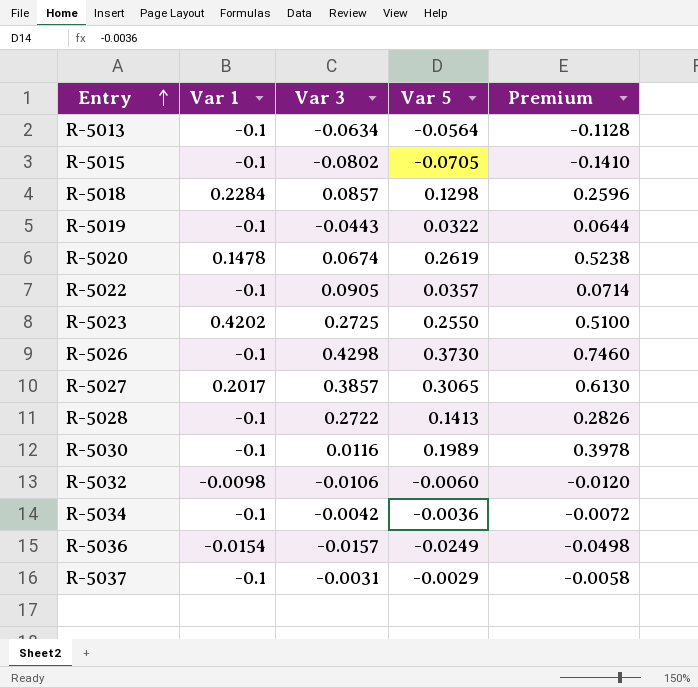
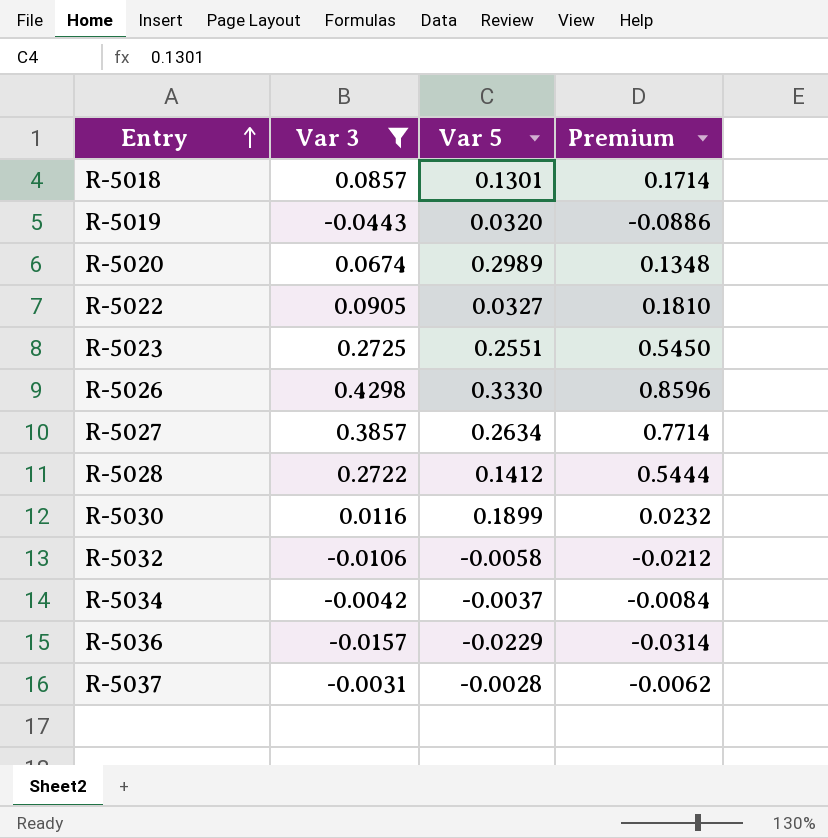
filter: none -> Var 3 >= -0.0443
column Var 1 | position: 2 -> none
column Premium | formula: [Var 5] * 2 -> [Var 3] * 2
R-5018 | Var 5: 0.1298 -> 0.1301
R-5019 | Var 5: 0.0322 -> 0.0320
R-5020 | Var 5: 0.2619 -> 0.2989
R-5022 | Var 5: 0.0357 -> 0.0327
R-5023 | Var 5: 0.2550 -> 0.2551
R-5026 | Var 5: 0.3730 -> 0.3330
R-5027 | Var 5: 0.3065 -> 0.2634
R-5028 | Var 5: 0.1413 -> 0.1412
R-5030 | Var 5: 0.1989 -> 0.1899
R-5032 | Var 5: -0.0060 -> -0.0058
R-5034 | Var 5: -0.0036 -> -0.0037
R-5036 | Var 5: -0.0249 -> -0.0229
R-5037 | Var 5: -0.0029 -> -0.0028

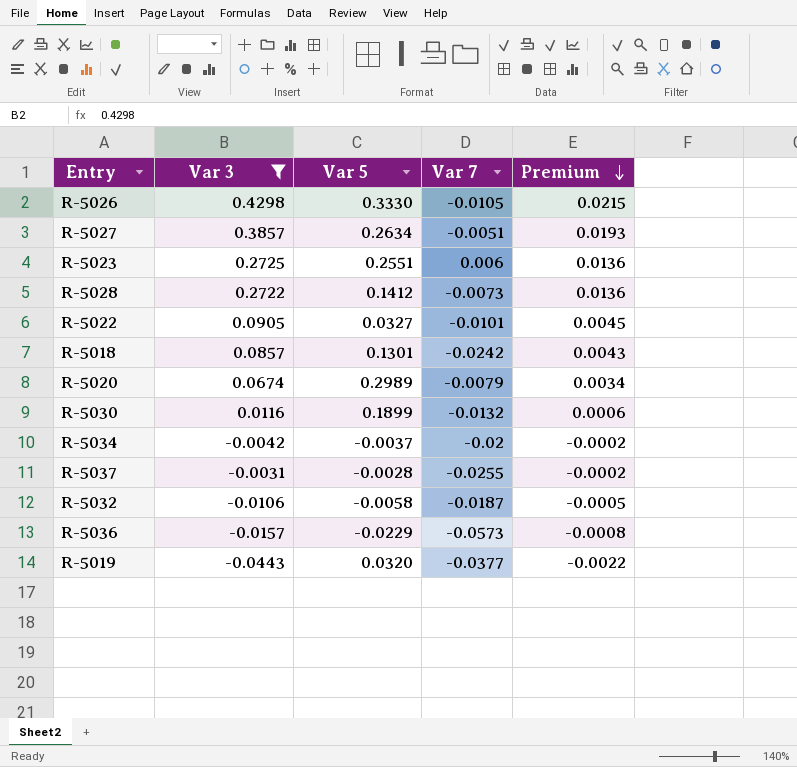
row order: Entry ascending -> Premium descending
column Var 7 | position: none -> 4
column Premium | formula: [Var 3] * 2 -> [Var 3] * 0.05

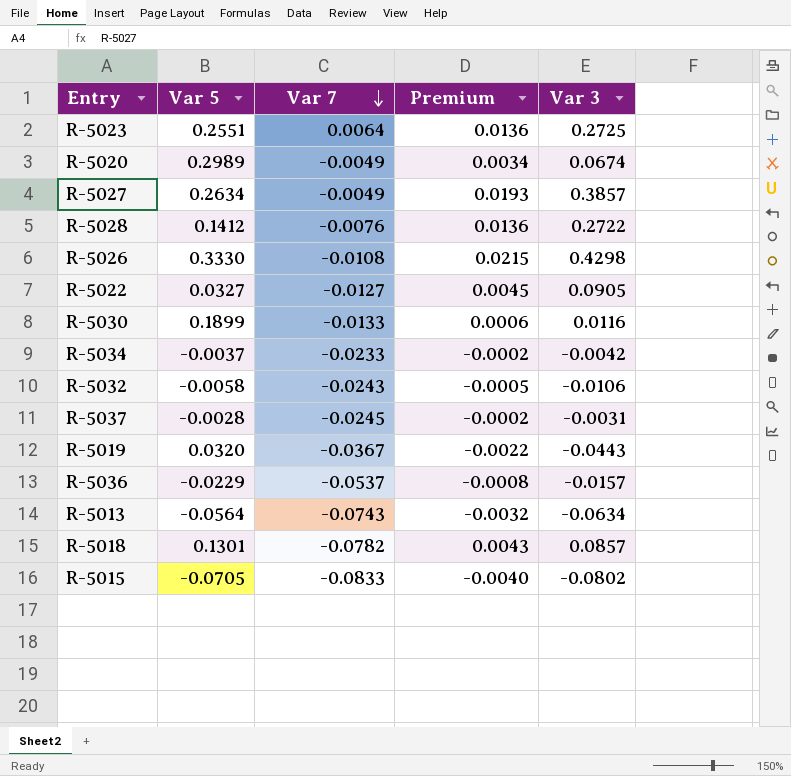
filter: Var 3 >= -0.0443 -> none
row order: Premium descending -> Var 7 descending
column Var 3 | position: 2 -> 5
R-5023 | Var 7: 0.006 -> 0.0064
R-5020 | Var 7: -0.0079 -> -0.0049
R-5027 | Var 7: -0.0051 -> -0.0049
R-5028 | Var 7: -0.0073 -> -0.0076
R-5026 | Var 7: -0.0105 -> -0.0108
R-5022 | Var 7: -0.0101 -> -0.0127
R-5030 | Var 7: -0.0132 -> -0.0133
R-5034 | Var 7: -0.02 -> -0.0233
R-5032 | Var 7: -0.0187 -> -0.0243
R-5037 | Var 7: -0.0255 -> -0.0245
R-5019 | Var 7: -0.0377 -> -0.0367
R-5036 | Var 7: -0.0573 -> -0.0537
R-5018 | Var 7: -0.0242 -> -0.0782

